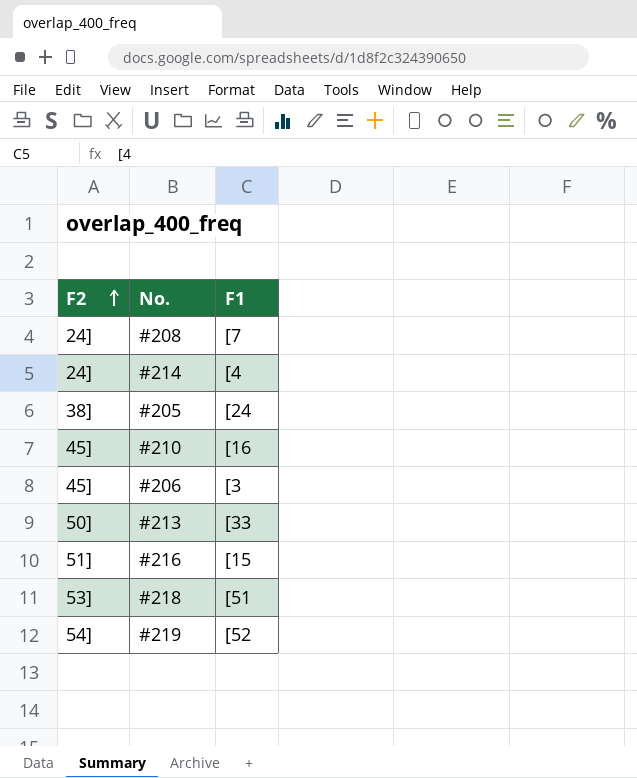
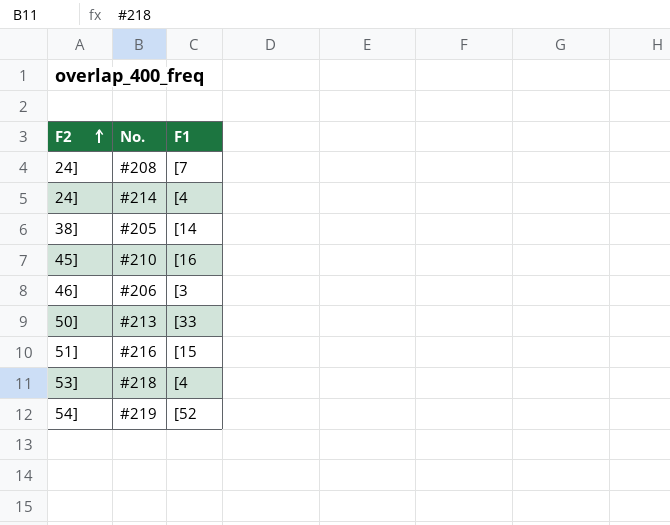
#205 | F1: [24 -> [14
#206 | F2: 45] -> 46]
#218 | F1: [51 -> [4

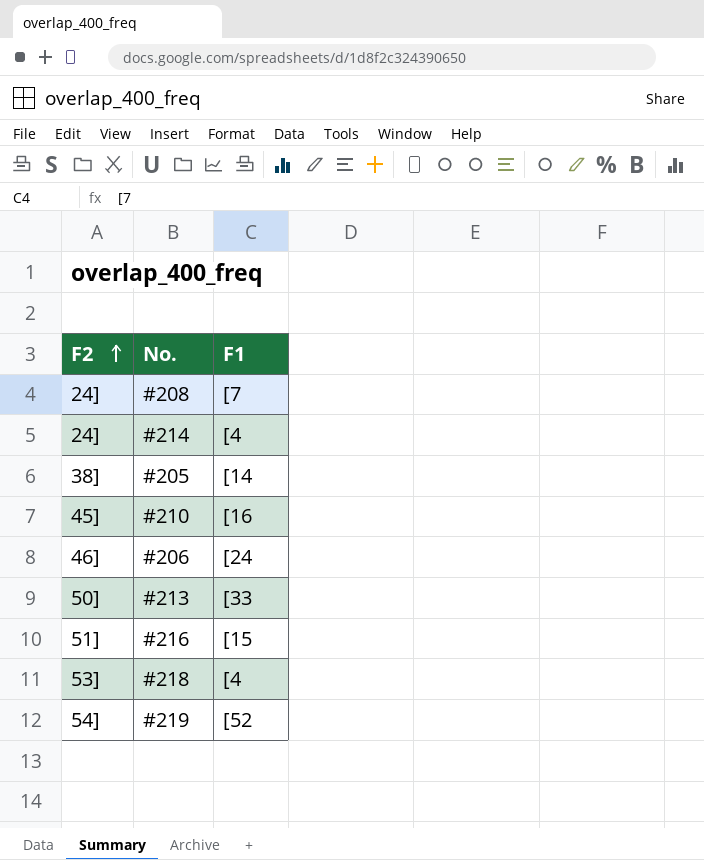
#206 | F1: [3 -> [24

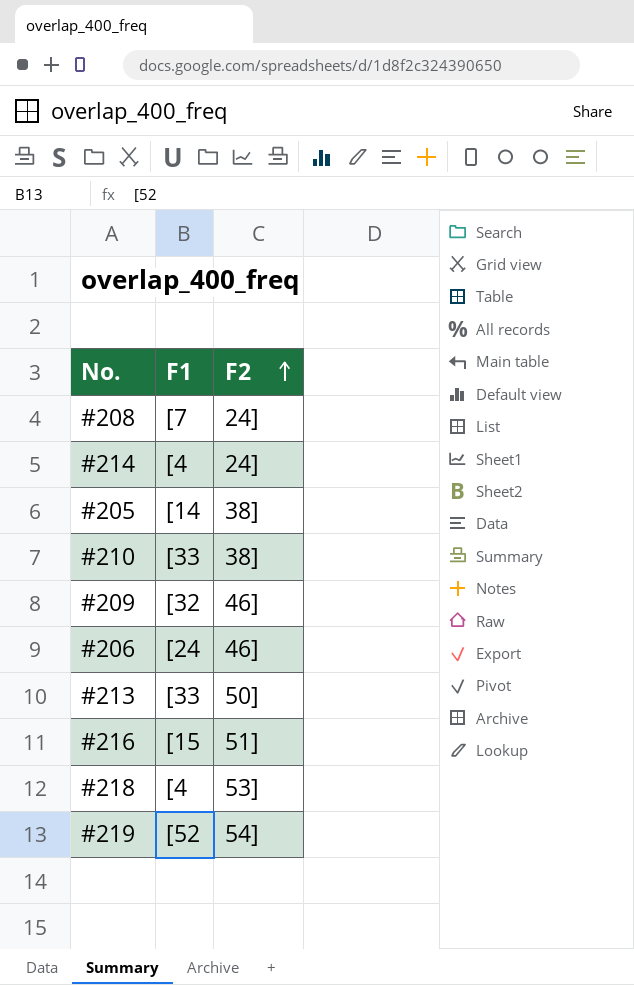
column F2 | position: 1 -> 3
#210 | F1: [16 -> [33
#210 | F2: 45] -> 38]
row #209: none -> [32 | 46]

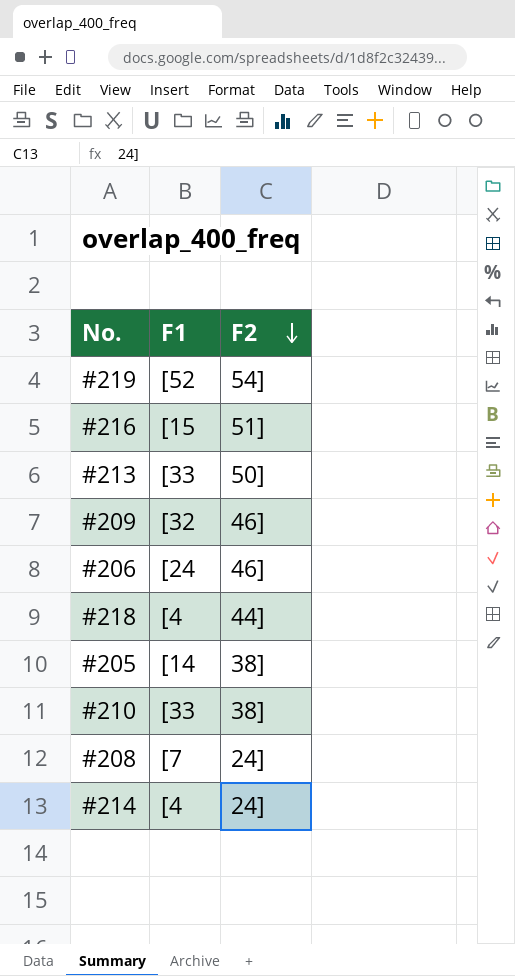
row order: F2 ascending -> F2 descending
#218 | F2: 53] -> 44]

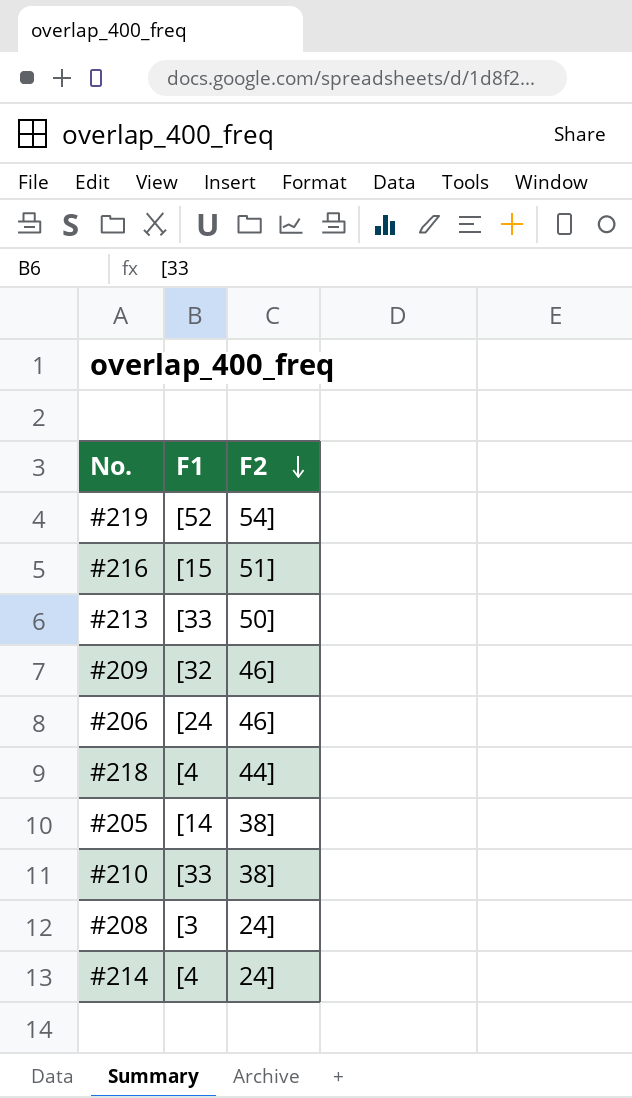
#208 | F1: [7 -> [3

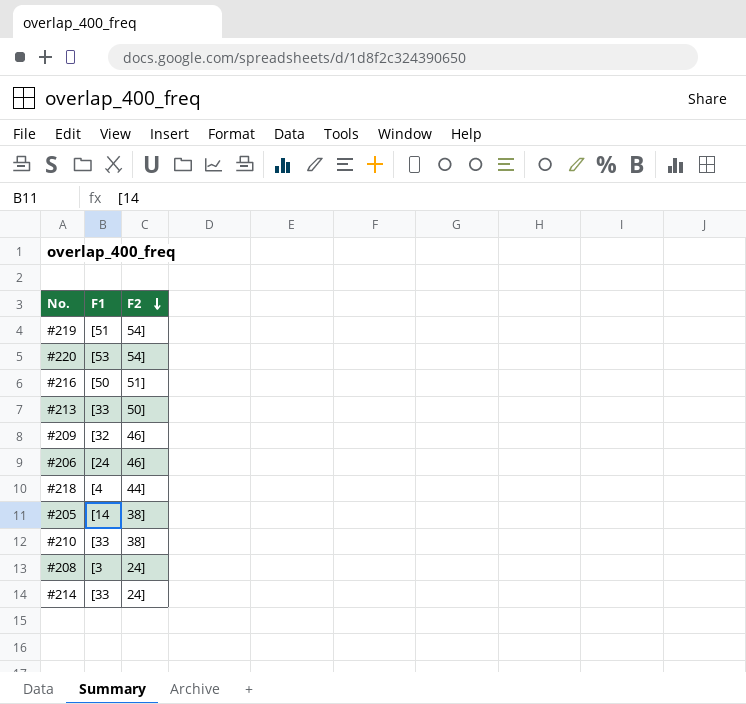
#219 | F1: [52 -> [51
row #220: none -> [53 | 54]
#216 | F1: [15 -> [50
#214 | F1: [4 -> [33

